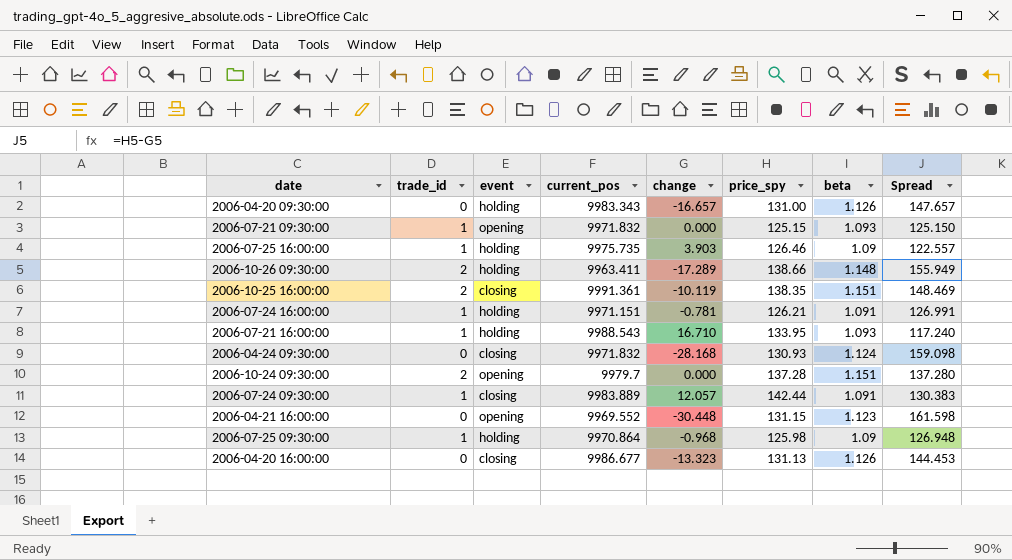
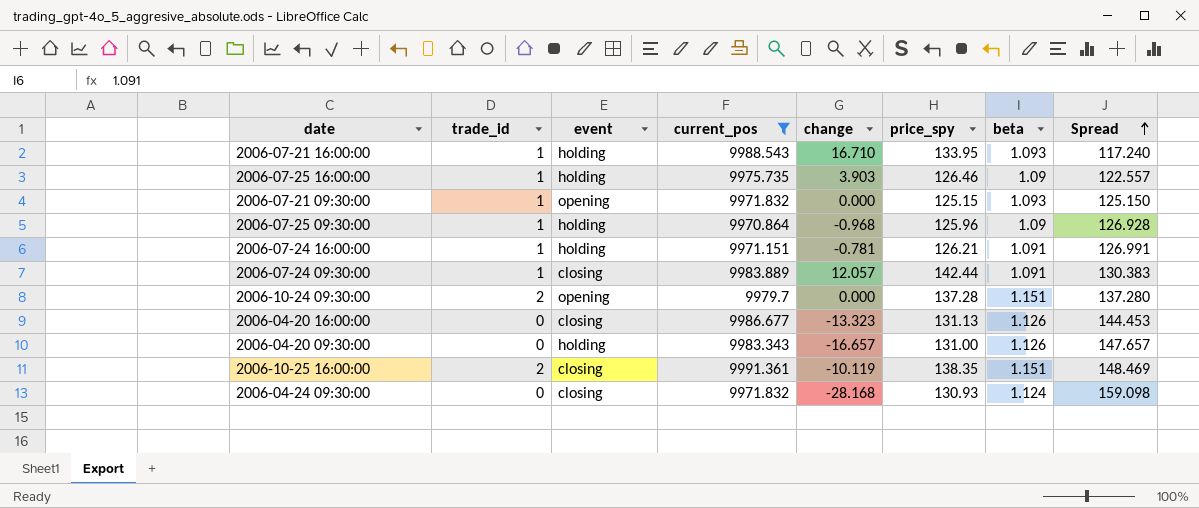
filter: none -> current_pos >= 9970.864
row order: none -> Spread ascending
2006-07-25 09:30:00 | price_spy: 125.98 -> 125.96
2006-07-25 09:30:00 | Spread: 126.948 -> 126.928

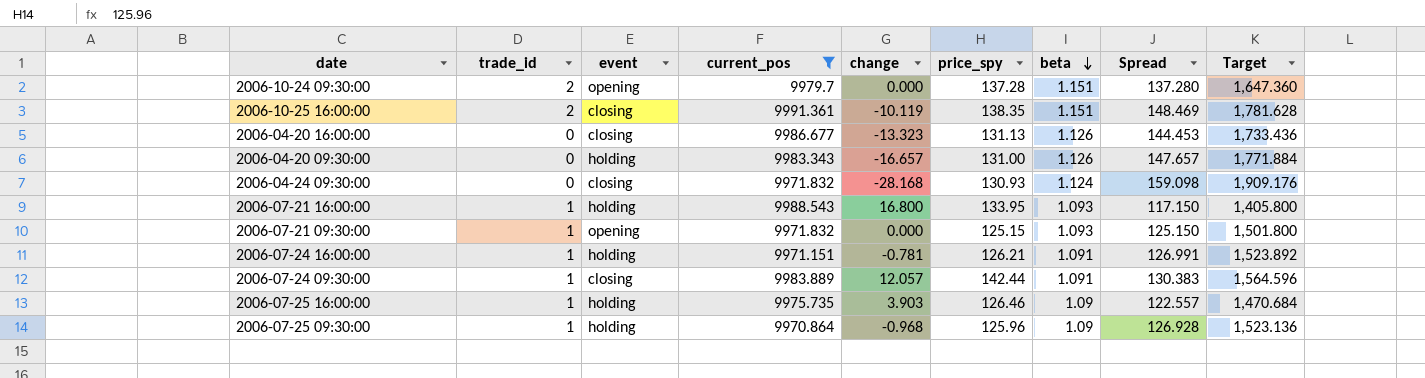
row order: Spread ascending -> beta descending
column Target | formula: none -> [Spread] * 12
2006-07-21 16:00:00 | change: 16.710 -> 16.800
2006-07-21 16:00:00 | Spread: 117.240 -> 117.150

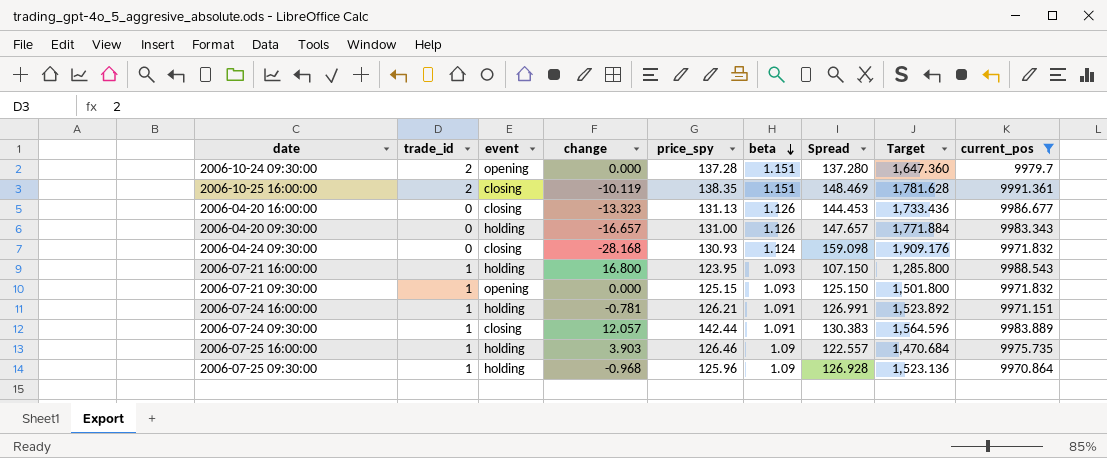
column current_pos | position: 4 -> 9
2006-07-21 16:00:00 | price_spy: 133.95 -> 123.95
2006-07-21 16:00:00 | Spread: 117.150 -> 107.150
2006-07-21 16:00:00 | Target: 1,405.800 -> 1,285.800

